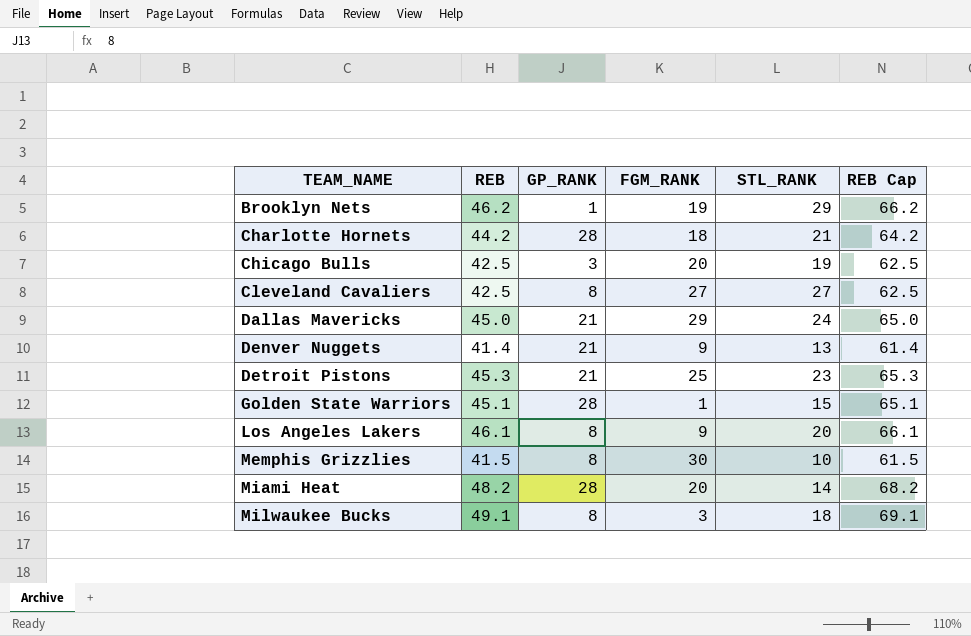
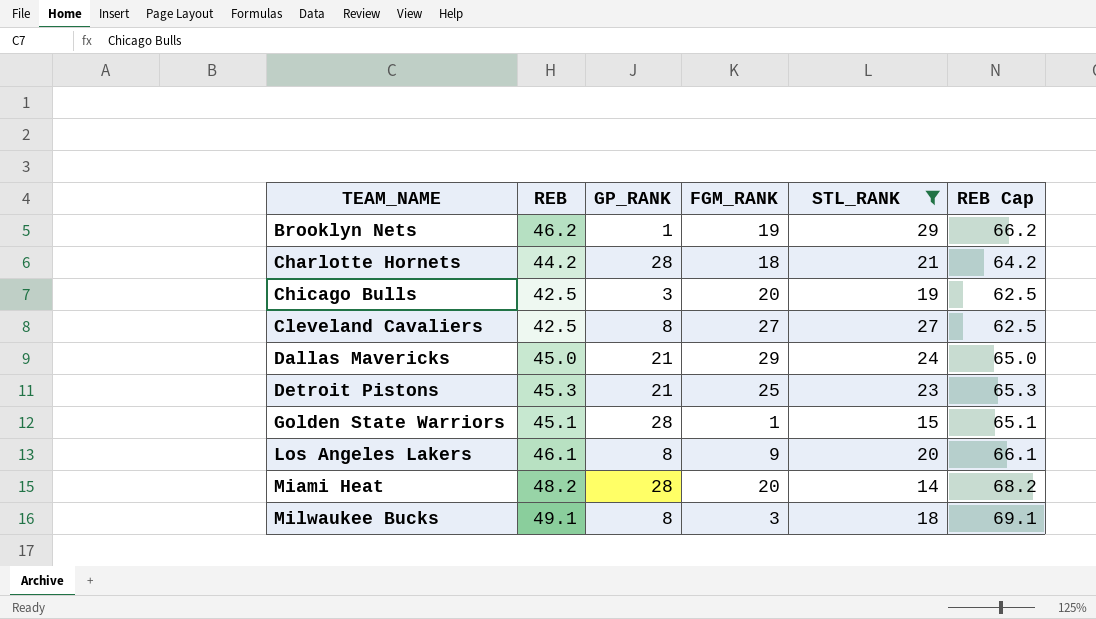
filter: none -> STL_RANK >= 14

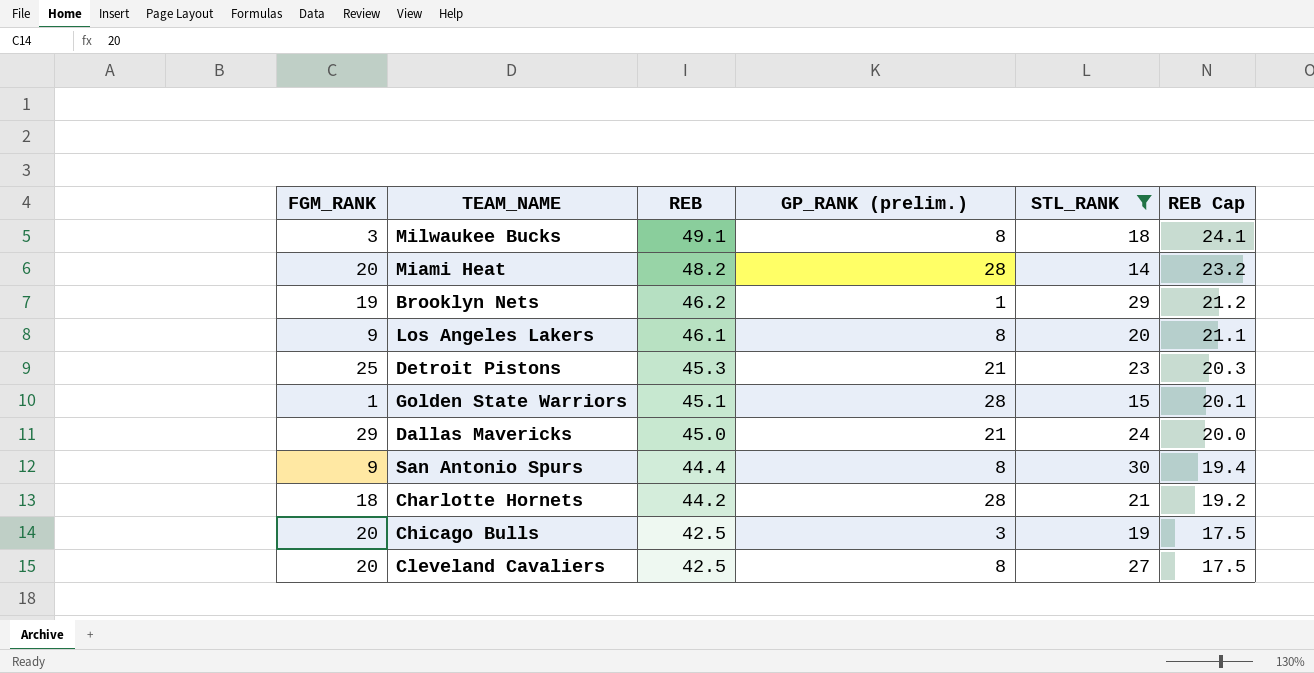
row order: TEAM_NAME ascending -> REB descending
column FGM_RANK | position: 4 -> 1
column name: GP_RANK -> GP_RANK (prelim.)
column REB Cap | formula: [REB] + 20 -> [REB] - 25
row San Antonio Spurs: none -> 9 | 44.4 | 8 | 30 | 19.4
Cleveland Cavaliers | FGM_RANK: 27 -> 20

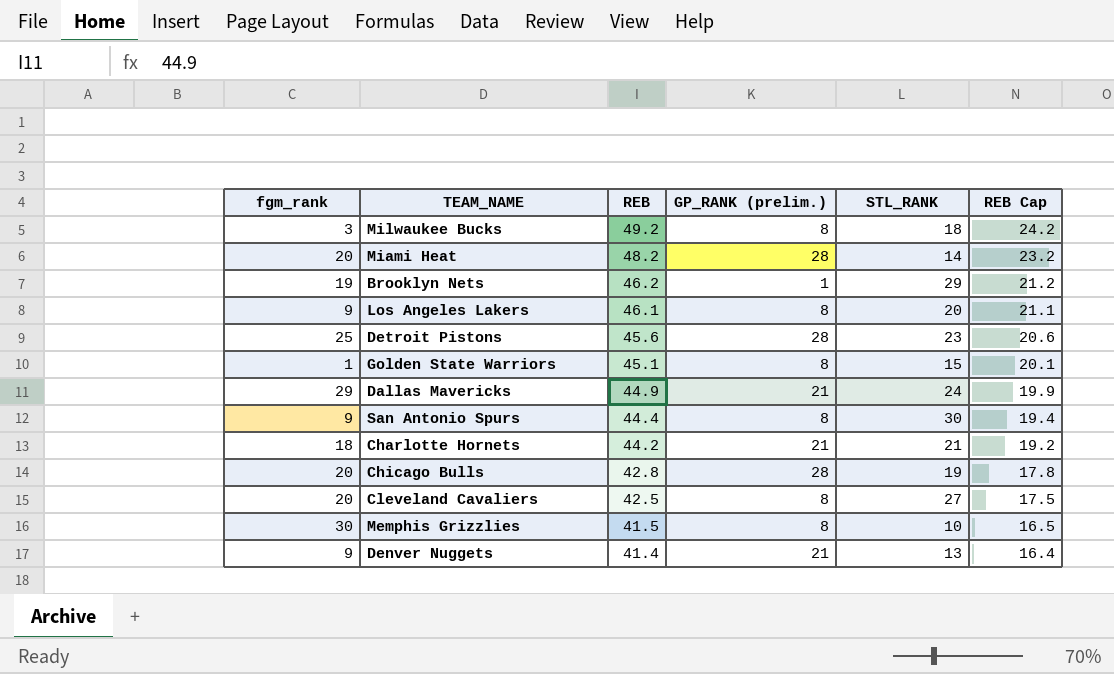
filter: STL_RANK >= 14 -> none
column name: FGM_RANK -> fgm_rank
Milwaukee Bucks | REB: 49.1 -> 49.2
Milwaukee Bucks | REB Cap: 24.1 -> 24.2
Detroit Pistons | REB: 45.3 -> 45.6
Detroit Pistons | GP_RANK (prelim.): 21 -> 28
Detroit Pistons | REB Cap: 20.3 -> 20.6
Golden State Warriors | GP_RANK (prelim.): 28 -> 8
Dallas Mavericks | REB: 45.0 -> 44.9
Dallas Mavericks | REB Cap: 20.0 -> 19.9
Charlotte Hornets | GP_RANK (prelim.): 28 -> 21
Chicago Bulls | REB: 42.5 -> 42.8
Chicago Bulls | GP_RANK (prelim.): 3 -> 28
Chicago Bulls | REB Cap: 17.5 -> 17.8

